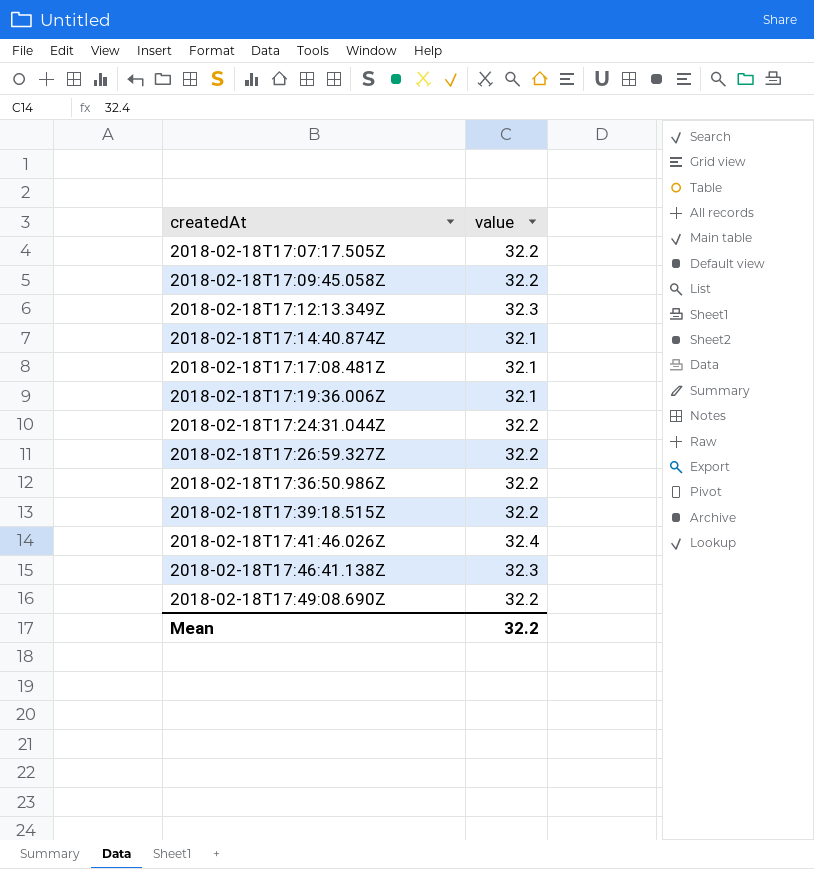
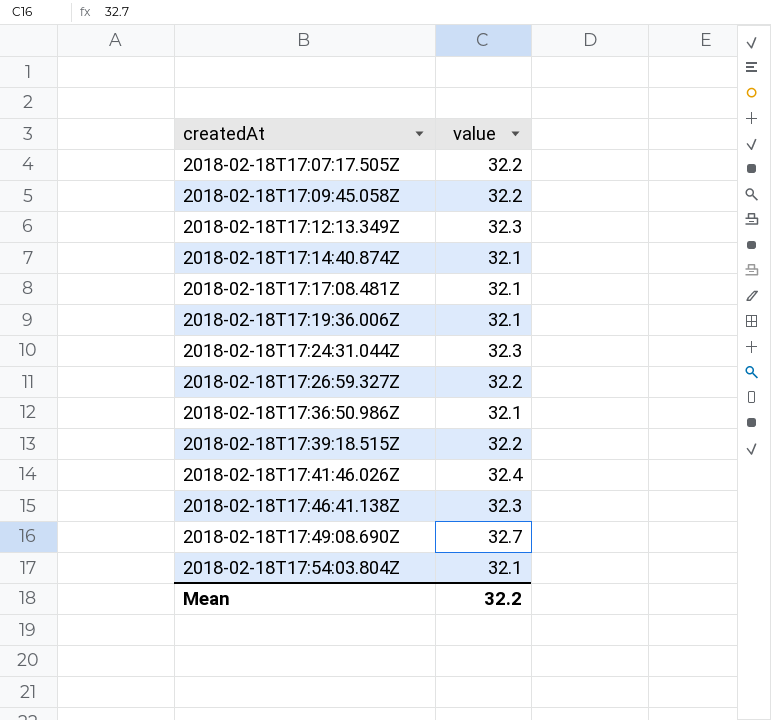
2018-02-18T17:24:31.044Z | value: 32.2 -> 32.3
2018-02-18T17:36:50.986Z | value: 32.2 -> 32.1
2018-02-18T17:49:08.690Z | value: 32.2 -> 32.7
row 2018-02-18T17:54:03.804Z: none -> 32.1

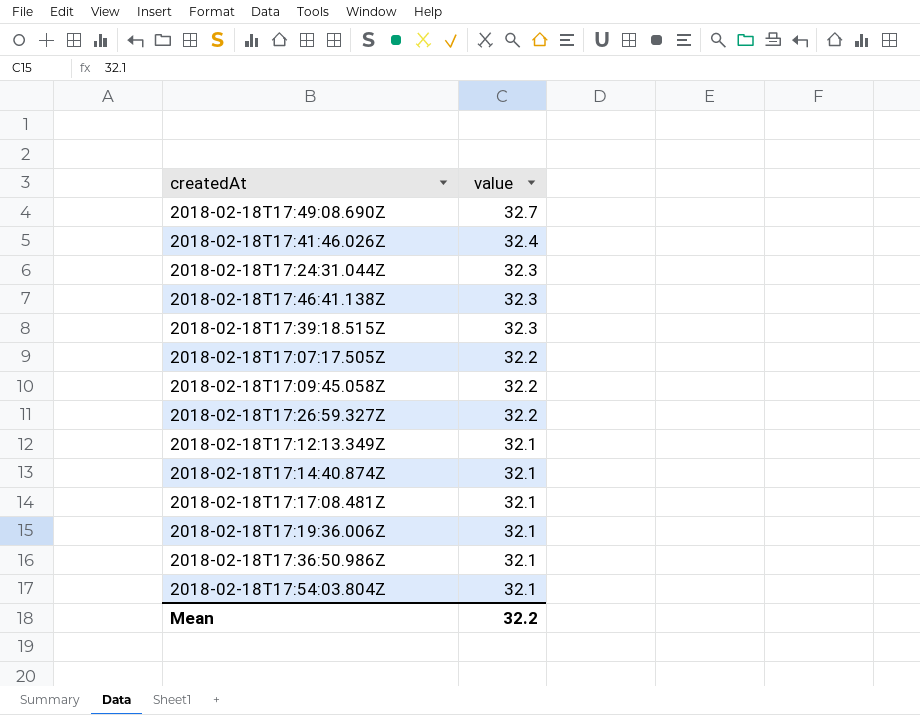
row order: createdAt ascending -> value descending
2018-02-18T17:39:18.515Z | value: 32.2 -> 32.3
2018-02-18T17:12:13.349Z | value: 32.3 -> 32.1

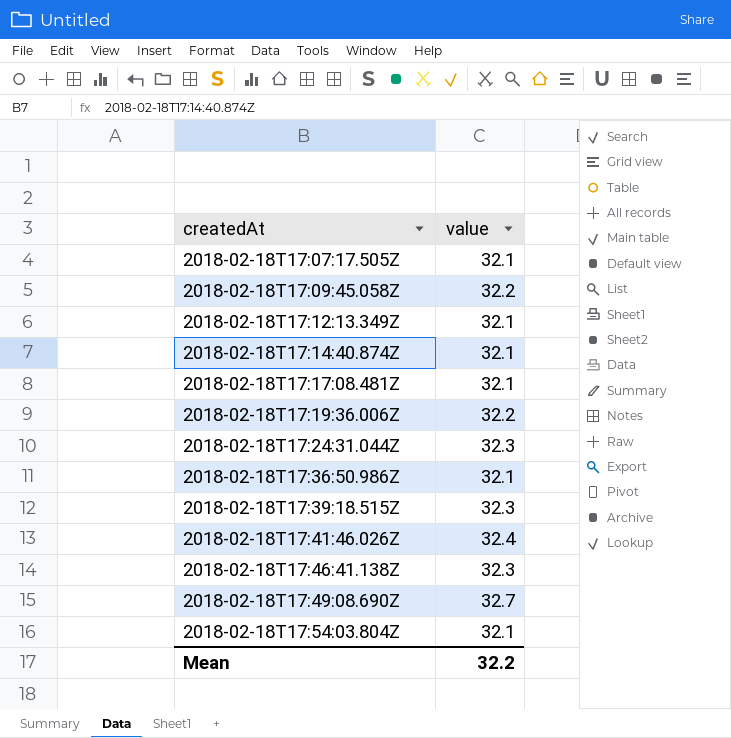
row order: value descending -> createdAt ascending
row 2018-02-18T17:26:59.327Z: 32.2 -> none
2018-02-18T17:07:17.505Z | value: 32.2 -> 32.1
2018-02-18T17:19:36.006Z | value: 32.1 -> 32.2

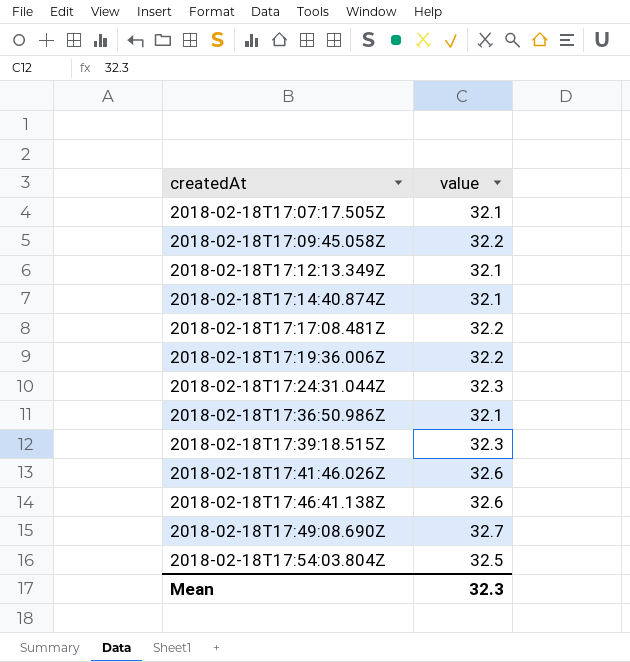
2018-02-18T17:17:08.481Z | value: 32.1 -> 32.2
2018-02-18T17:41:46.026Z | value: 32.4 -> 32.6
2018-02-18T17:46:41.138Z | value: 32.3 -> 32.6
2018-02-18T17:54:03.804Z | value: 32.1 -> 32.5
Mean | value: 32.2 -> 32.3

